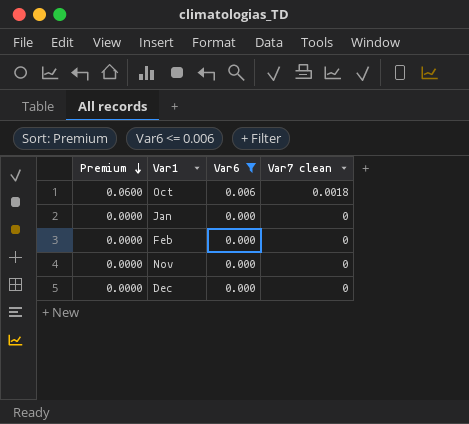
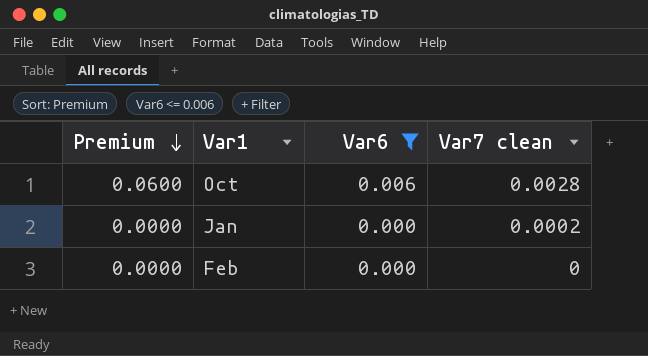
row Nov: 0.0000 | 0.000 | 0 -> none
row Dec: 0.0000 | 0.000 | 0 -> none
Oct | Var7 clean: 0.0018 -> 0.0028
Jan | Var7 clean: 0 -> 0.0002

